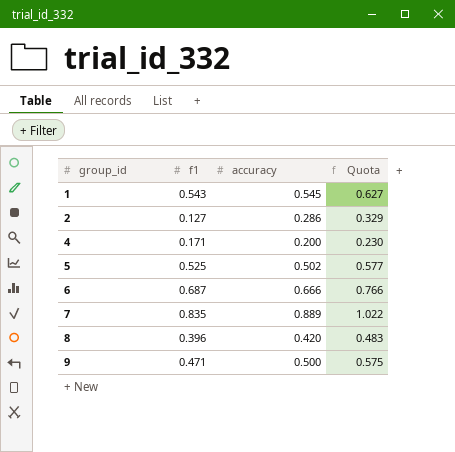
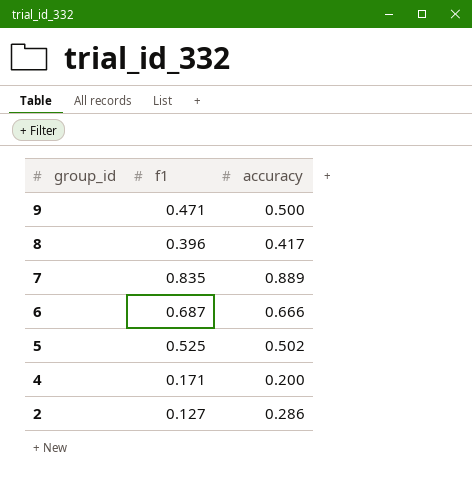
row order: group_id ascending -> group_id descending
column Quota | formula: [accuracy] * 1.15 -> none
row 1: 0.543 | 0.545 | 0.627 -> none
8 | accuracy: 0.420 -> 0.417

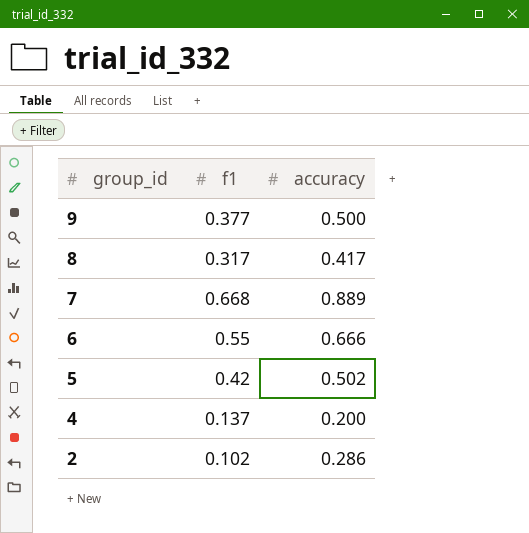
9 | f1: 0.471 -> 0.377
8 | f1: 0.396 -> 0.317
7 | f1: 0.835 -> 0.668
6 | f1: 0.687 -> 0.55
5 | f1: 0.525 -> 0.42
4 | f1: 0.171 -> 0.137
2 | f1: 0.127 -> 0.102

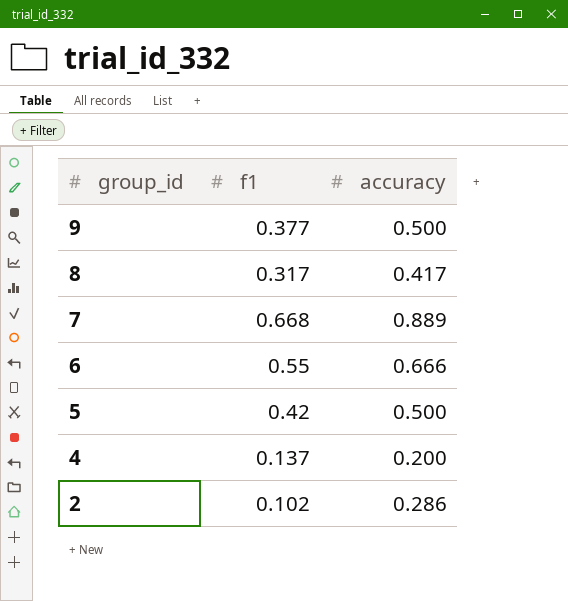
5 | accuracy: 0.502 -> 0.500

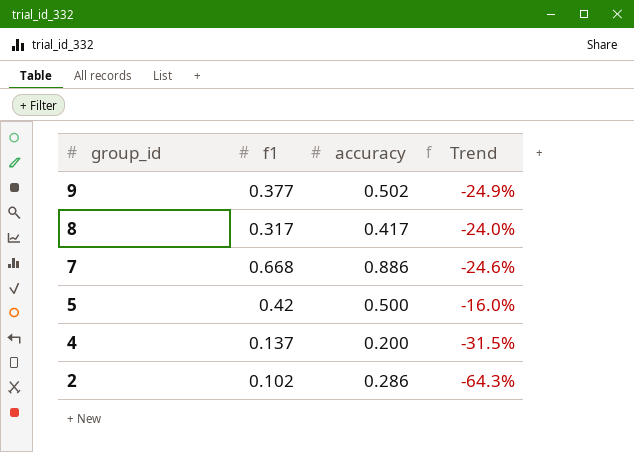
column Trend | formula: none -> ([f1] - [accuracy]) / [accuracy]
row 6: 0.55 | 0.666 -> none
9 | accuracy: 0.500 -> 0.502
7 | accuracy: 0.889 -> 0.886

